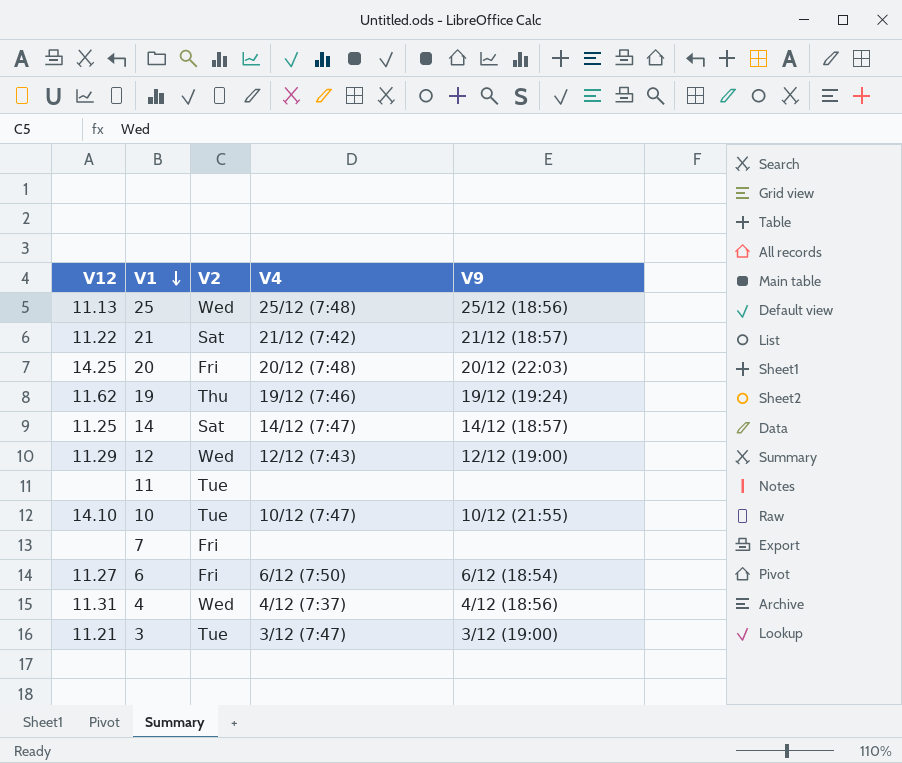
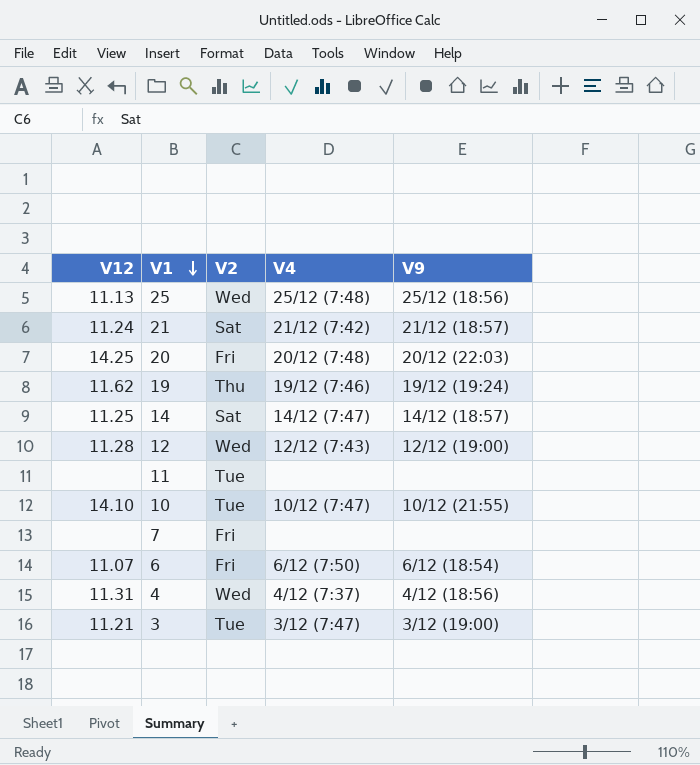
21 | V12: 11.22 -> 11.24
12 | V12: 11.29 -> 11.28
6 | V12: 11.27 -> 11.07

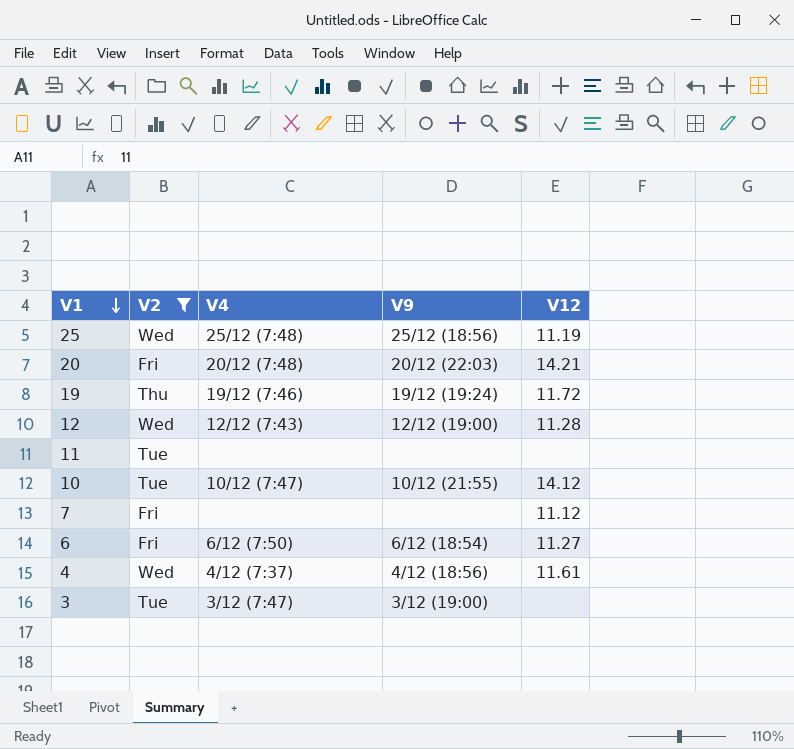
filter: none -> V2 != Sat
column V12 | position: 1 -> 5
25 | V12: 11.13 -> 11.19
20 | V12: 14.25 -> 14.21
19 | V12: 11.62 -> 11.72
10 | V12: 14.10 -> 14.12
7 | V12: none -> 11.12
6 | V12: 11.07 -> 11.27
4 | V12: 11.31 -> 11.61
3 | V12: 11.21 -> none

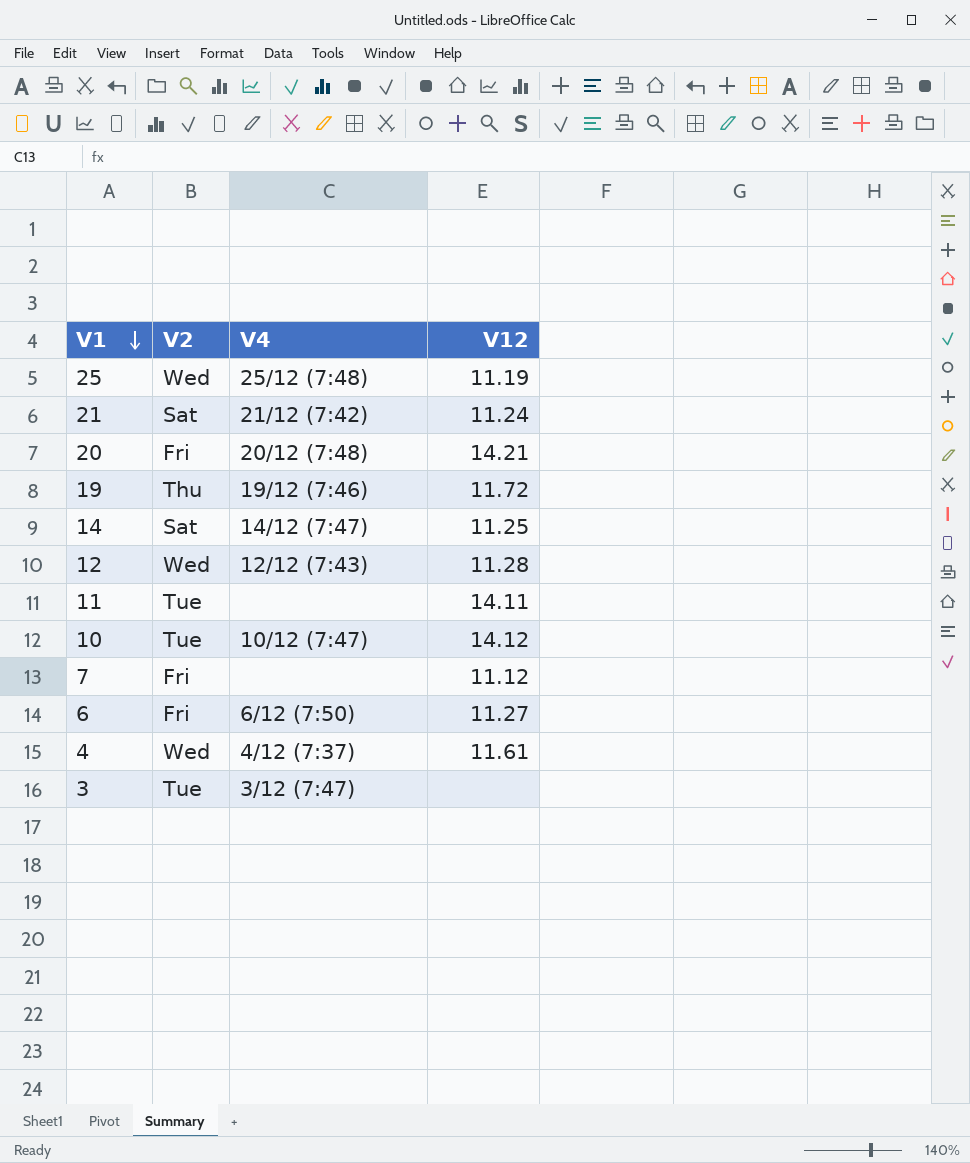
filter: V2 != Sat -> none
column V9 | position: 4 -> none
11 | V12: none -> 14.11

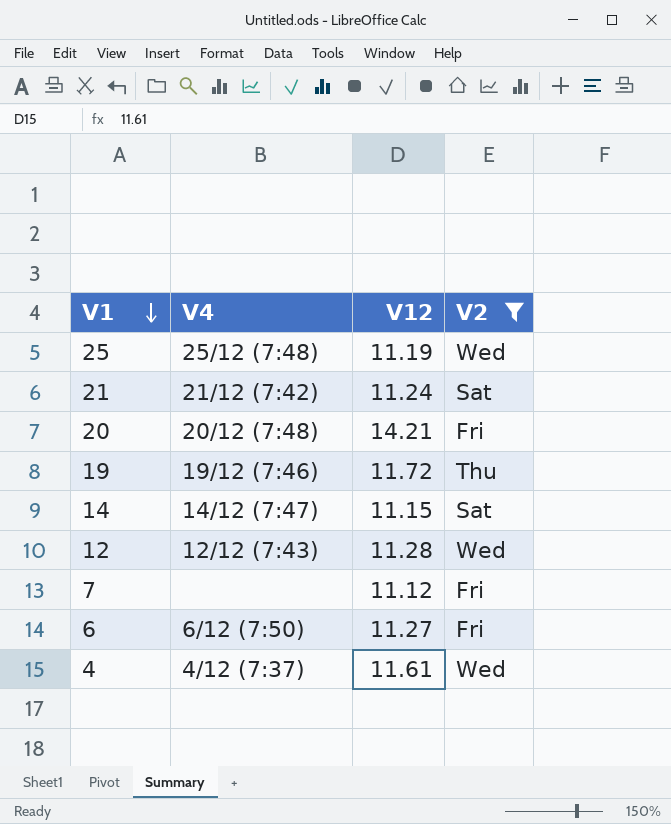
filter: none -> V2 != Tue
column V2 | position: 2 -> 4
14 | V12: 11.25 -> 11.15

